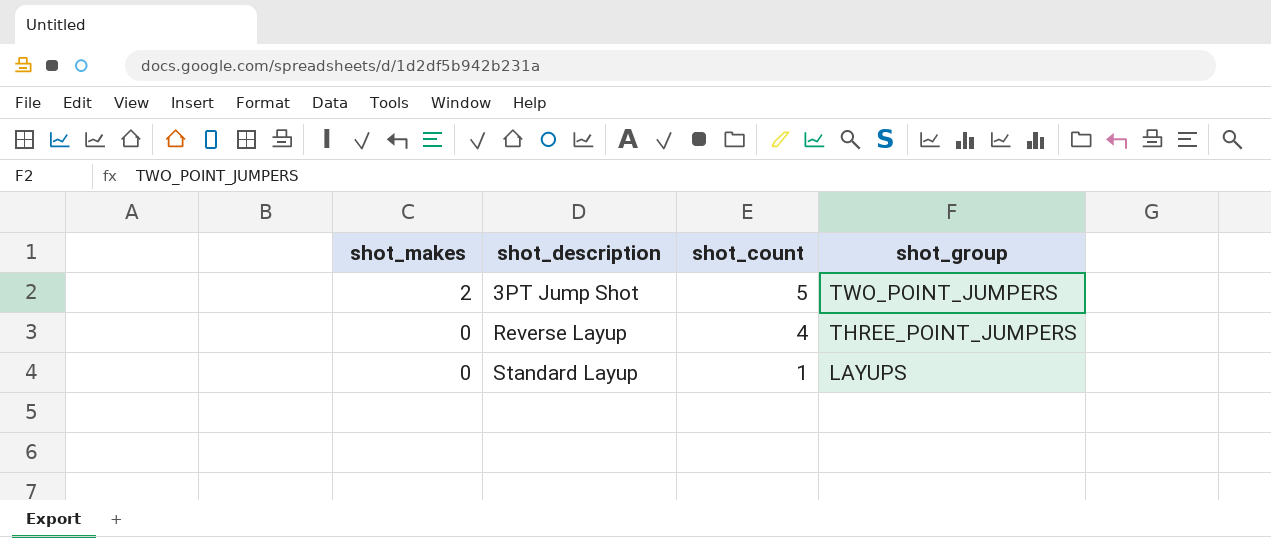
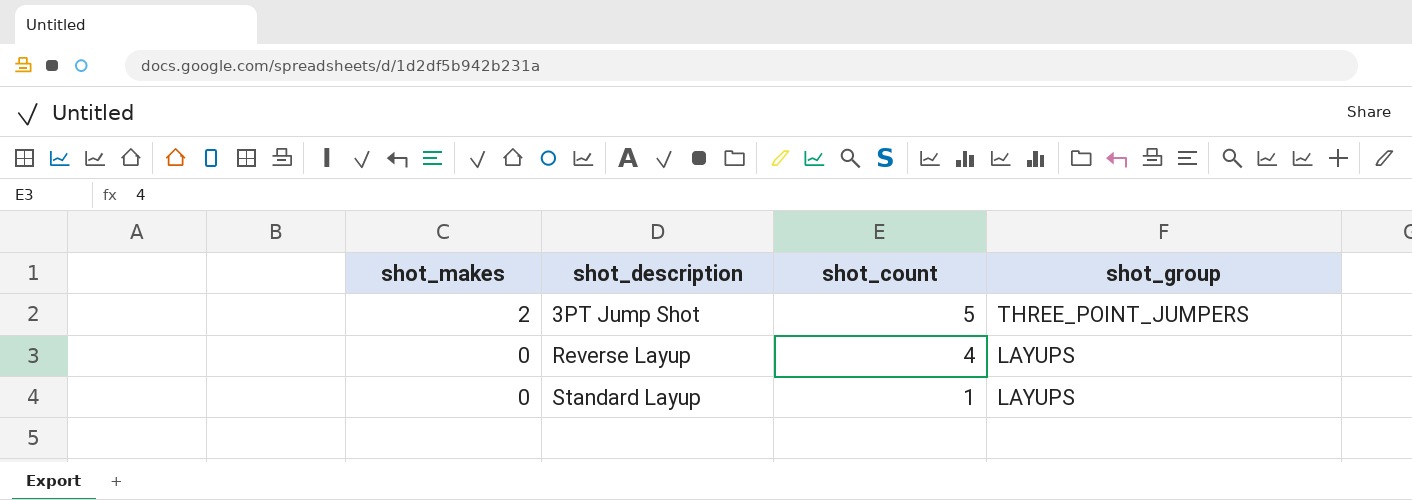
3PT Jump Shot | shot_group: TWO_POINT_JUMPERS -> THREE_POINT_JUMPERS
Reverse Layup | shot_group: THREE_POINT_JUMPERS -> LAYUPS

